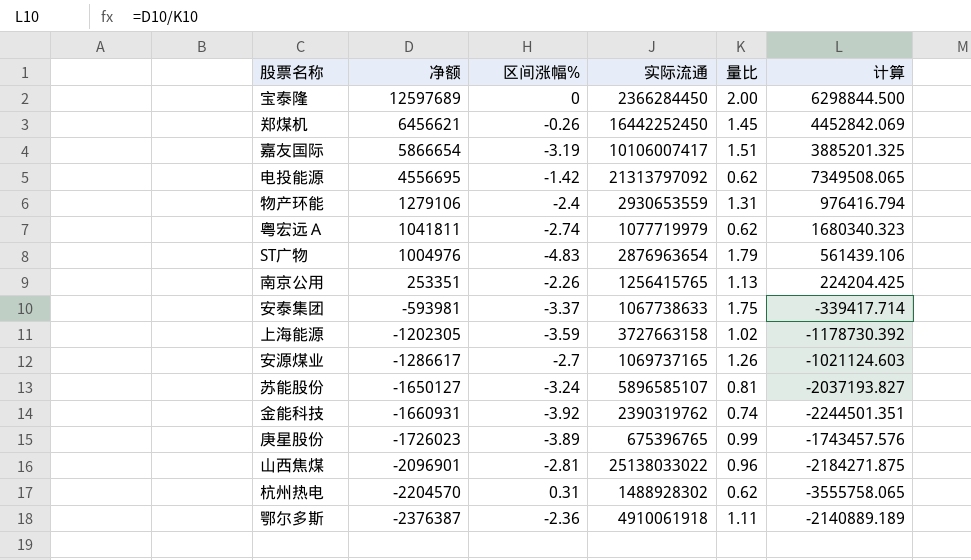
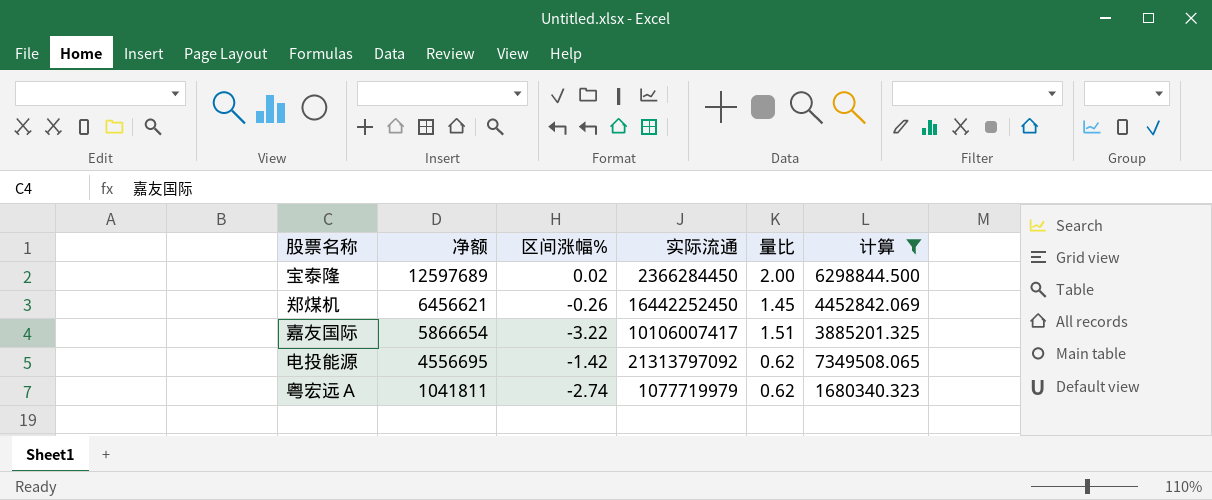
filter: none -> 计算 >= 1680340.323
宝泰隆 | 区间涨幅%: 0 -> 0.02
嘉友国际 | 区间涨幅%: -3.19 -> -3.22

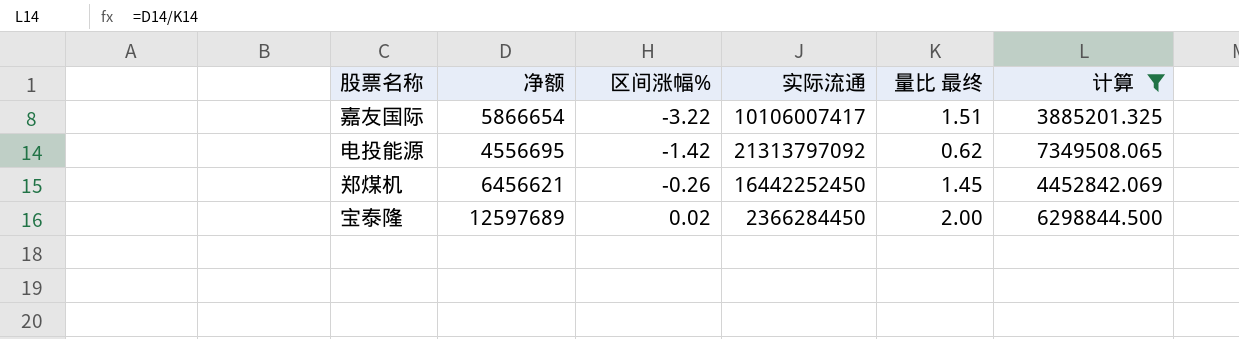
row order: 净额 descending -> 区间涨幅% ascending
column name: 量比 -> 量比 最终
row 粤宏远Ａ: 1041811 | -2.74 | 1077719979 | 0.62 | 1680340.323 -> none

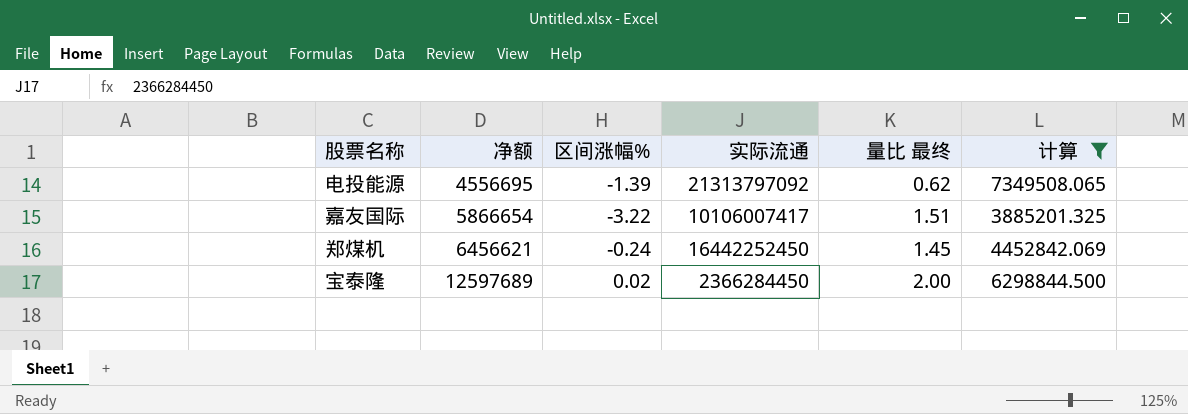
row order: 区间涨幅% ascending -> 净额 ascending
电投能源 | 区间涨幅%: -1.42 -> -1.39
郑煤机 | 区间涨幅%: -0.26 -> -0.24

